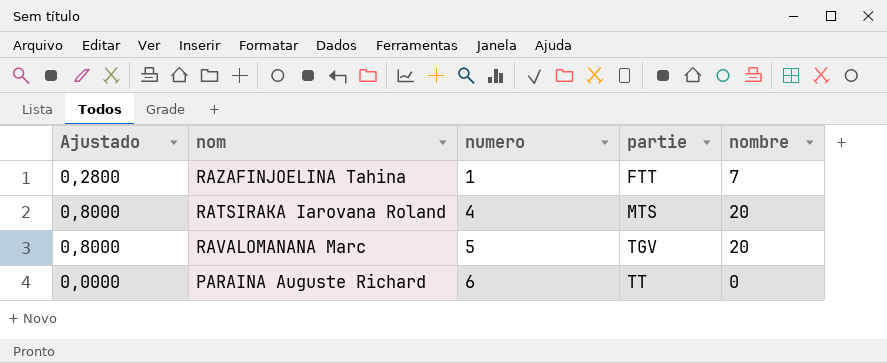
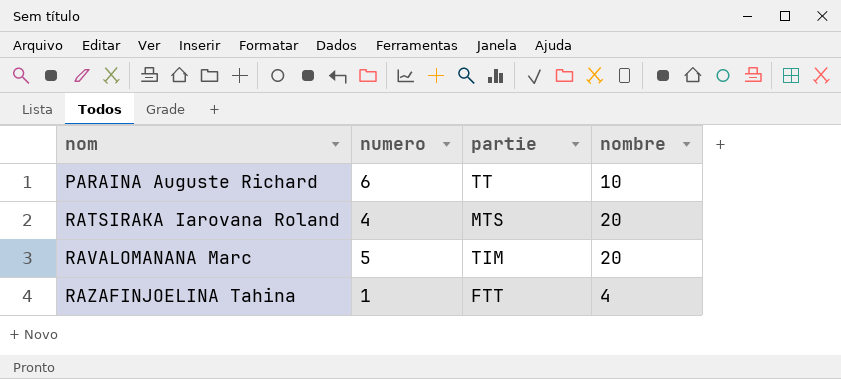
row order: numero ascending -> nom ascending
column Ajustado | formula: [nombre] * 0,04 -> none
PARAINA Auguste Richard | nombre: 0 -> 10
RAVALOMANANA Marc | partie: TGV -> TIM
RAZAFINJOELINA Tahina | nombre: 7 -> 4

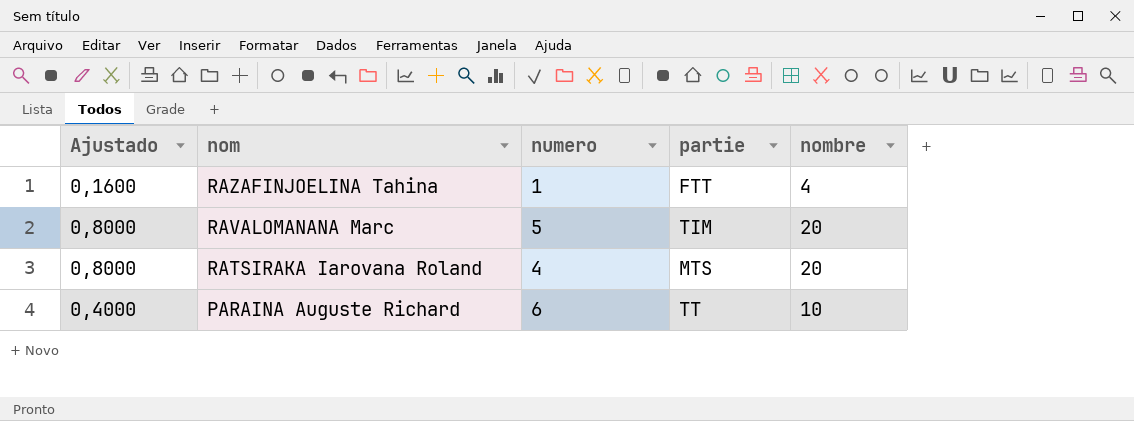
row order: nom ascending -> nom descending
column Ajustado | formula: none -> [nombre] * 0,04

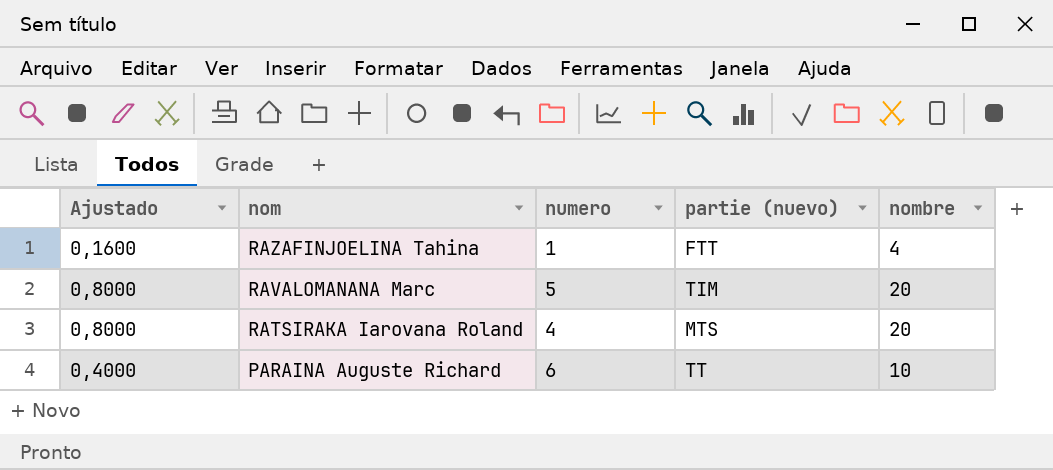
column name: partie -> partie (nuevo)

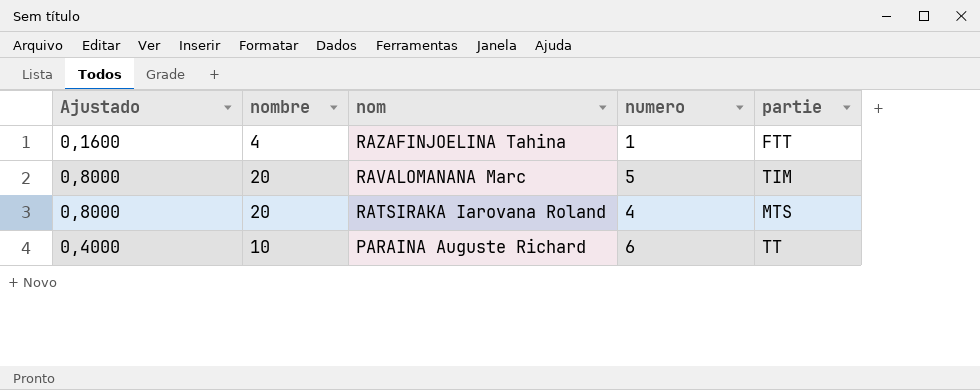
column nombre | position: 5 -> 2
column name: partie (nuevo) -> partie

